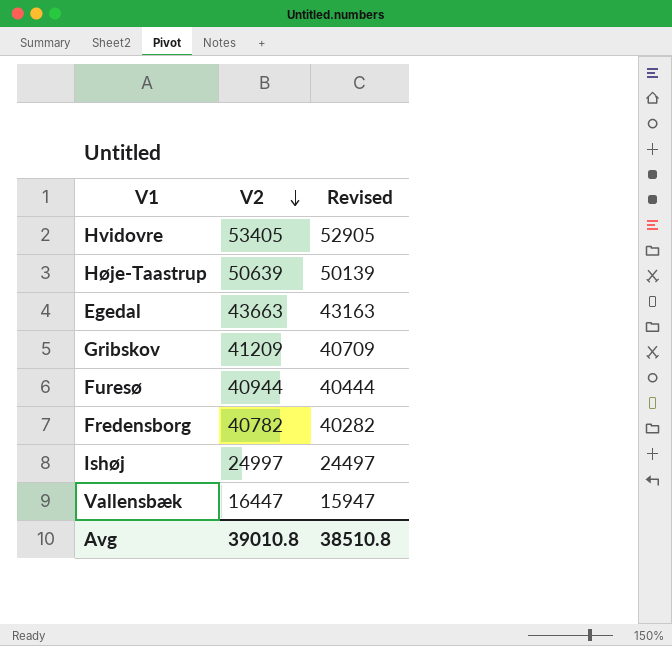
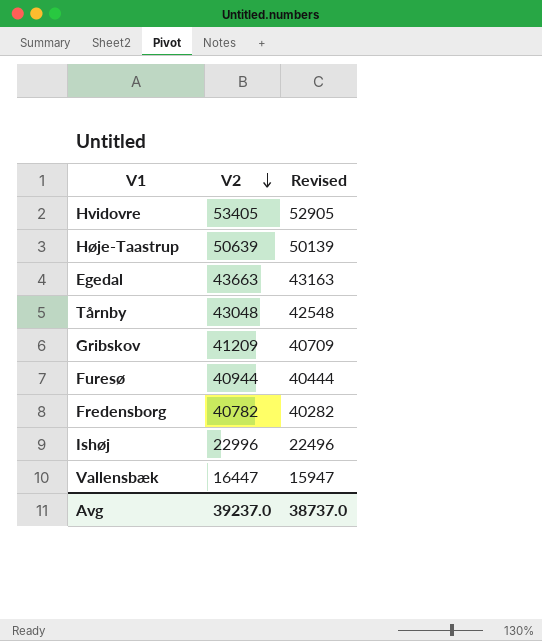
row Tårnby: none -> 43048 | 42548
Ishøj | V2: 24997 -> 22996
Ishøj | Revised: 24497 -> 22496
Avg | V2: 39010.8 -> 39237.0
Avg | Revised: 38510.8 -> 38737.0

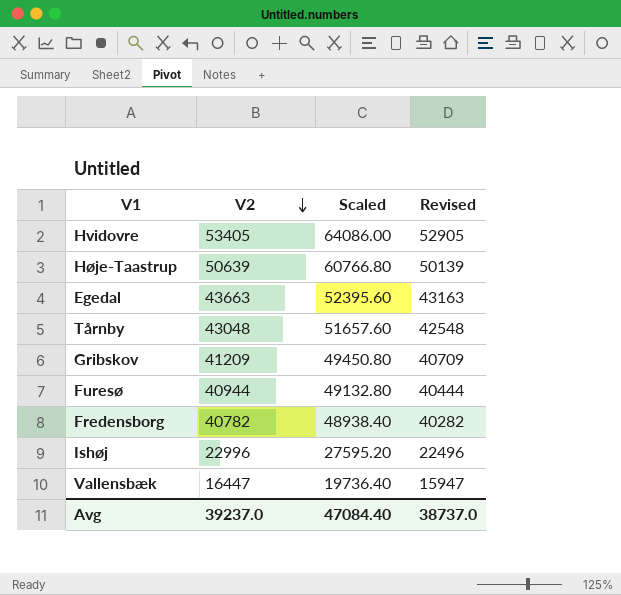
column Scaled | formula: none -> [V2] * 1.2

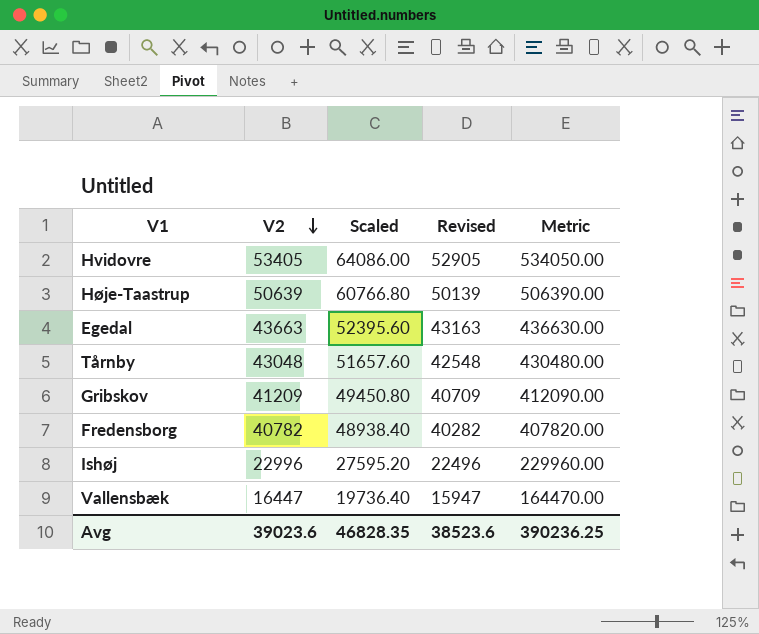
column Metric | formula: none -> [V2] * 10
row Furesø: 40944 | 49132.80 | 40444 -> none
Avg | V2: 39237.0 -> 39023.6
Avg | Scaled: 47084.40 -> 46828.35
Avg | Revised: 38737.0 -> 38523.6

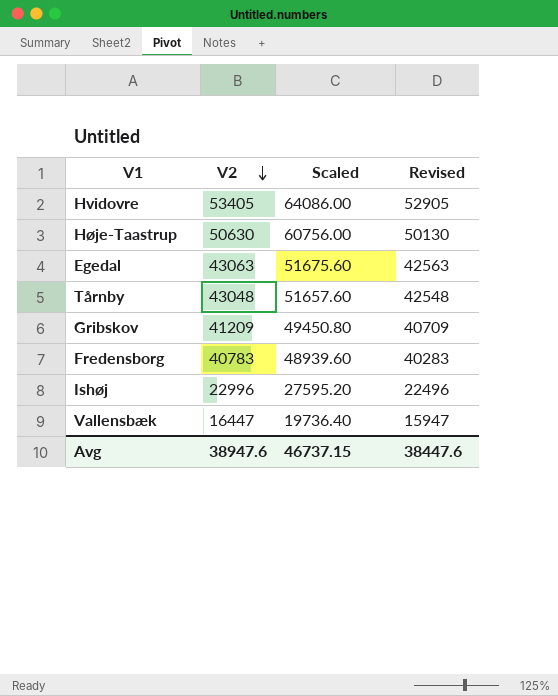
column Metric | formula: [V2] * 10 -> none
Høje-Taastrup | V2: 50639 -> 50630
Høje-Taastrup | Scaled: 60766.80 -> 60756.00
Høje-Taastrup | Revised: 50139 -> 50130
Egedal | V2: 43663 -> 43063
Egedal | Scaled: 52395.60 -> 51675.60
Egedal | Revised: 43163 -> 42563
Fredensborg | V2: 40782 -> 40783
Fredensborg | Scaled: 48938.40 -> 48939.60
Fredensborg | Revised: 40282 -> 40283
Avg | V2: 39023.6 -> 38947.6
Avg | Scaled: 46828.35 -> 46737.15
Avg | Revised: 38523.6 -> 38447.6

